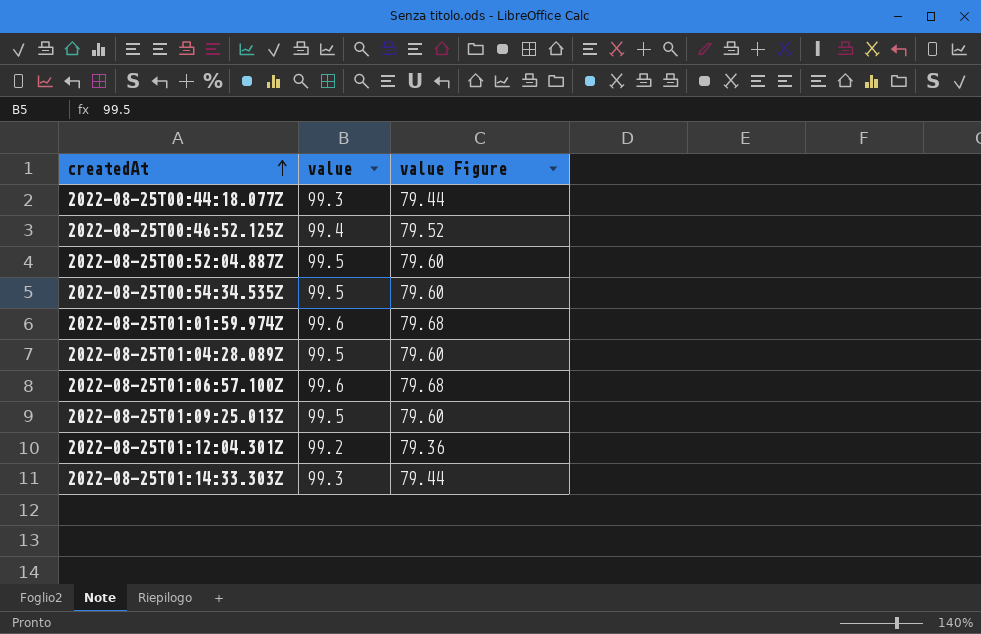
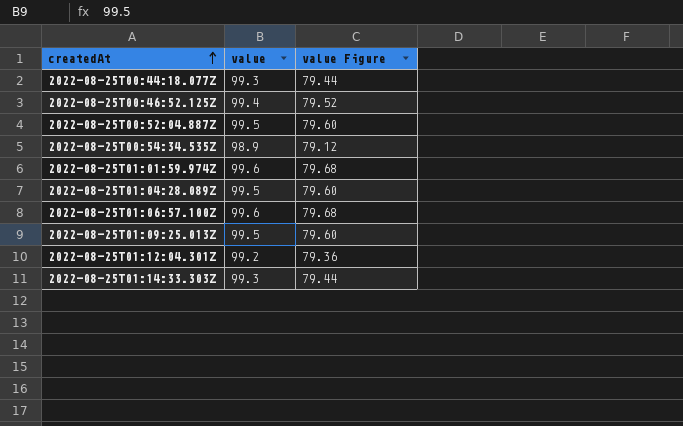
2022-08-25T00:54:34.535Z | value: 99.5 -> 98.9
2022-08-25T00:54:34.535Z | value Figure: 79.60 -> 79.12

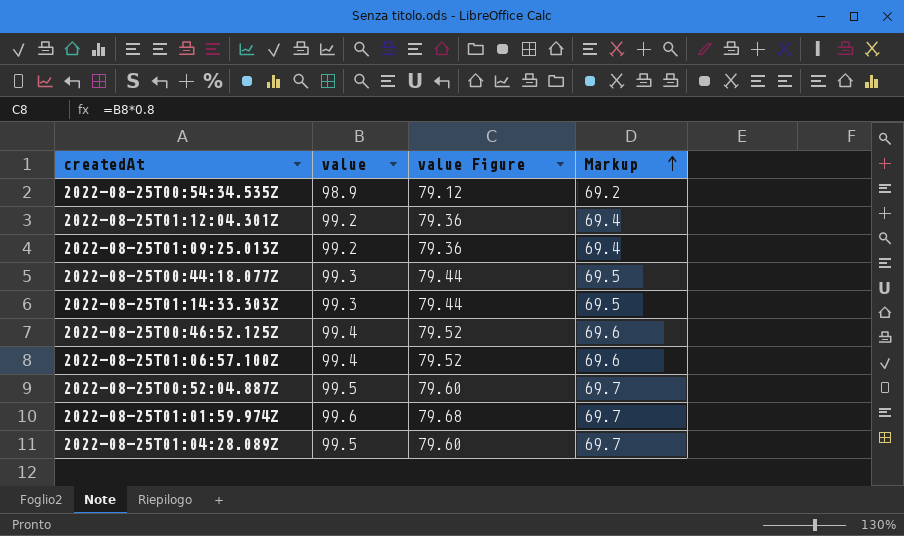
row order: createdAt ascending -> Markup ascending
column Markup | formula: none -> [value] * 0.7
2022-08-25T01:09:25.013Z | value: 99.5 -> 99.2
2022-08-25T01:09:25.013Z | value Figure: 79.60 -> 79.36
2022-08-25T01:06:57.100Z | value: 99.6 -> 99.4
2022-08-25T01:06:57.100Z | value Figure: 79.68 -> 79.52

